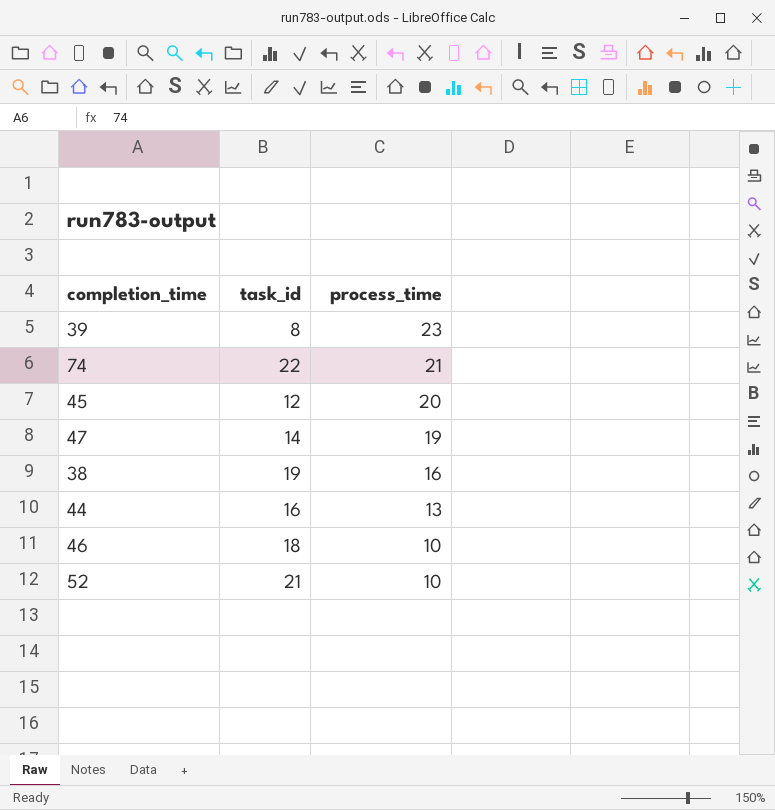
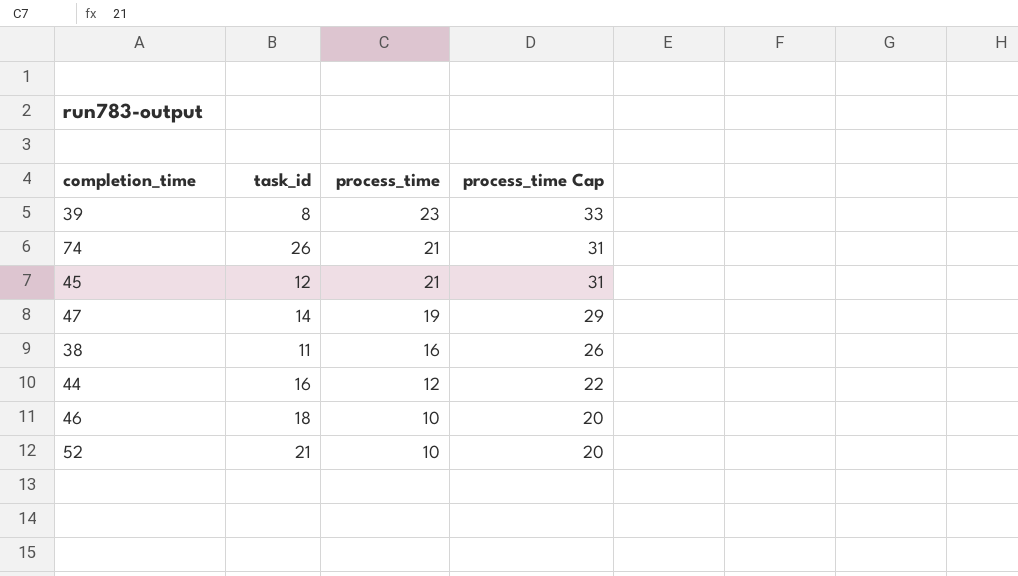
column process_time Cap | formula: none -> [process_time] + 10
74 | task_id: 22 -> 26
45 | process_time: 20 -> 21
38 | task_id: 19 -> 11
44 | process_time: 13 -> 12

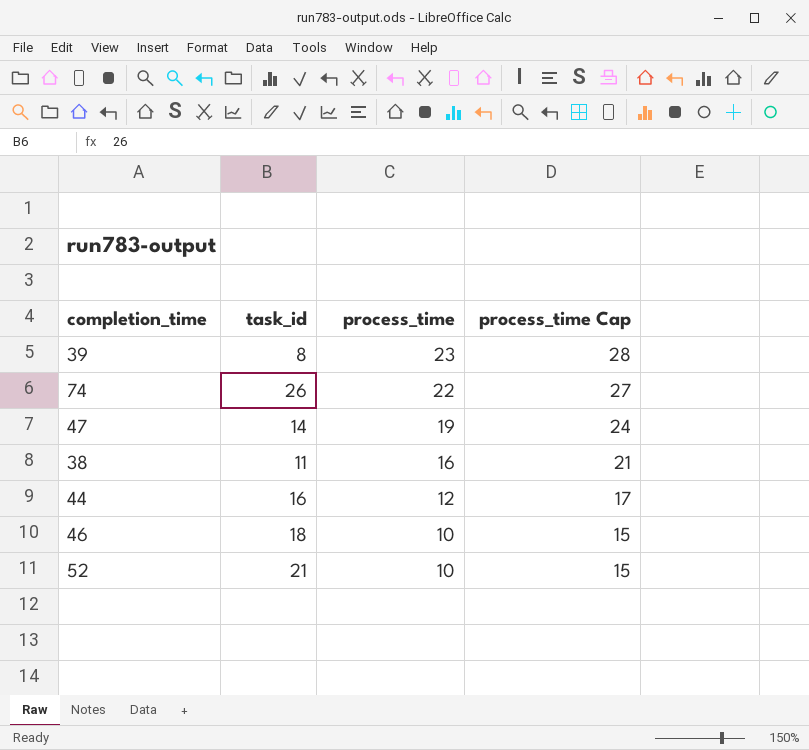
column process_time Cap | formula: [process_time] + 10 -> [process_time] + 5
row 45: 12 | 21 | 31 -> none
74 | process_time: 21 -> 22

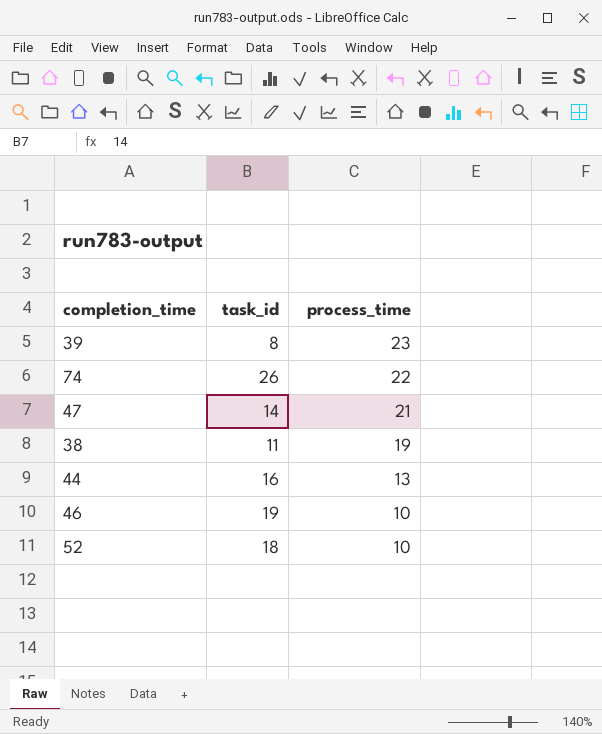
column process_time Cap | formula: [process_time] + 5 -> none
47 | process_time: 19 -> 21
38 | process_time: 16 -> 19
44 | process_time: 12 -> 13
46 | task_id: 18 -> 19
52 | task_id: 21 -> 18

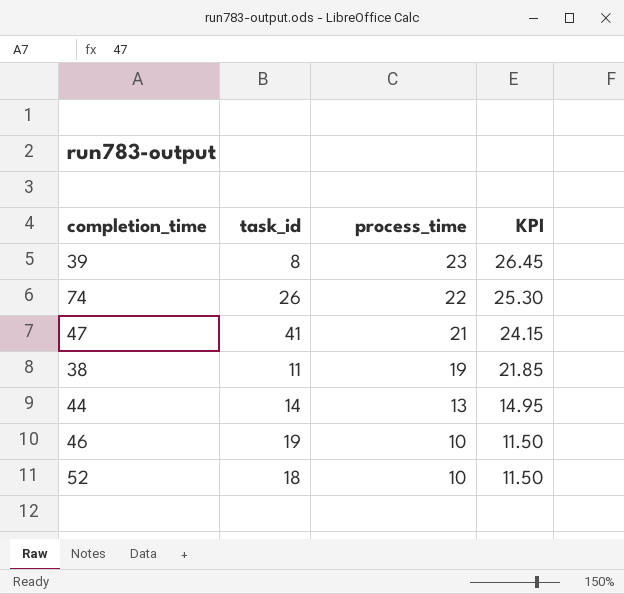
column KPI | formula: none -> [process_time] * 1.15
47 | task_id: 14 -> 41
44 | task_id: 16 -> 14

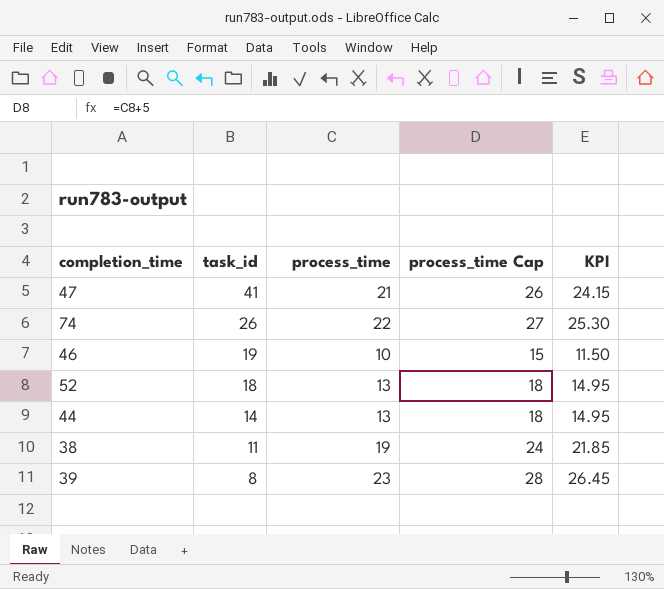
row order: process_time descending -> task_id descending
column process_time Cap | formula: none -> [process_time] + 5
52 | process_time: 10 -> 13
52 | KPI: 11.50 -> 14.95

